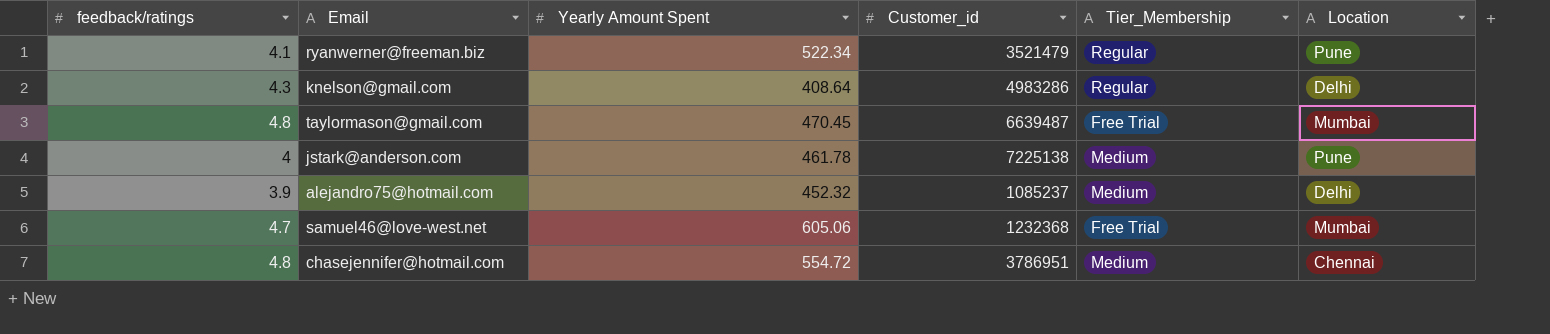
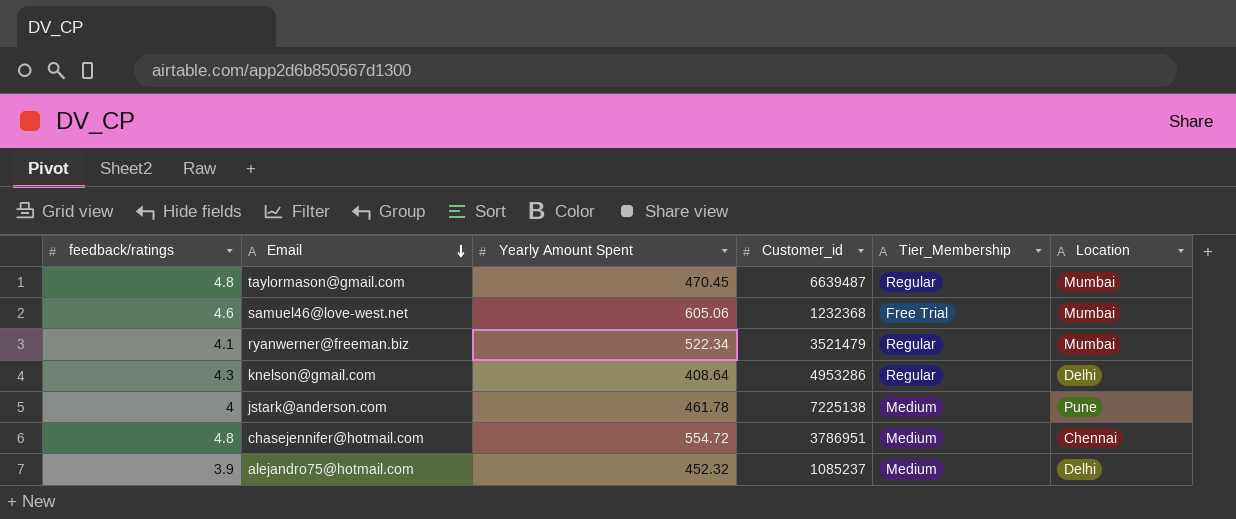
row order: none -> Email descending
taylormason@gmail.com | Tier_Membership: Free Trial -> Regular
samuel46@love-west.net | feedback/ratings: 4.7 -> 4.6
ryanwerner@freeman.biz | Location: Pune -> Mumbai
knelson@gmail.com | Customer_id: 4983286 -> 4953286

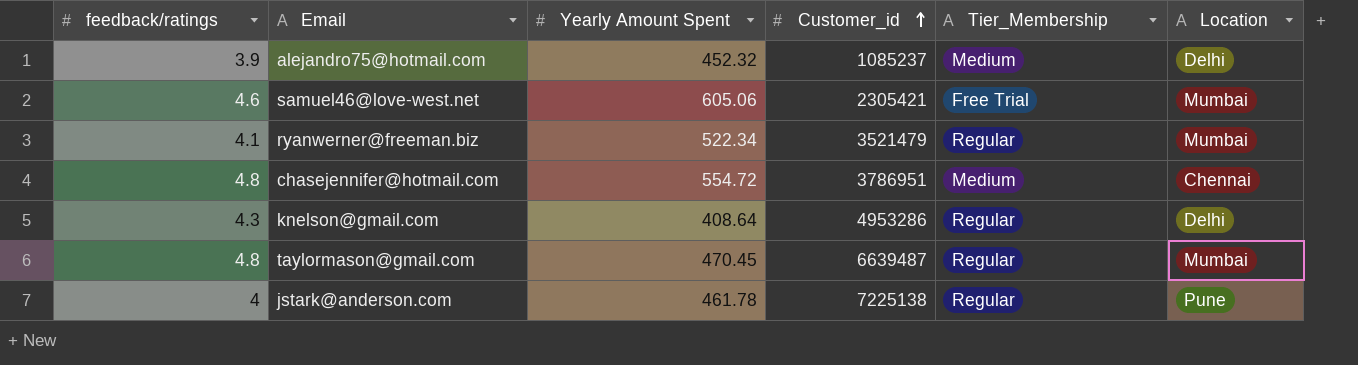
row order: Email descending -> Customer_id ascending
samuel46@love-west.net | Customer_id: 1232368 -> 2305421
jstark@anderson.com | Tier_Membership: Medium -> Regular

